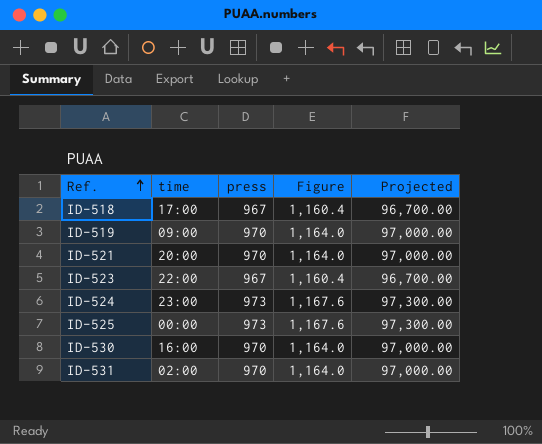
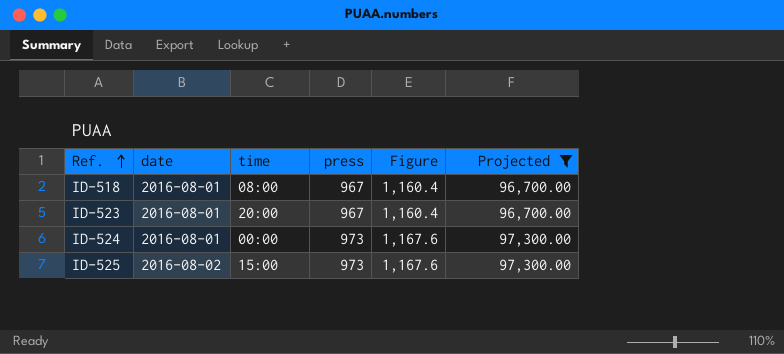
filter: none -> Projected != 97,000.00
column date | position: none -> 2
ID-518 | time: 17:00 -> 08:00
ID-523 | time: 22:00 -> 20:00
ID-524 | time: 23:00 -> 00:00
ID-525 | time: 00:00 -> 15:00

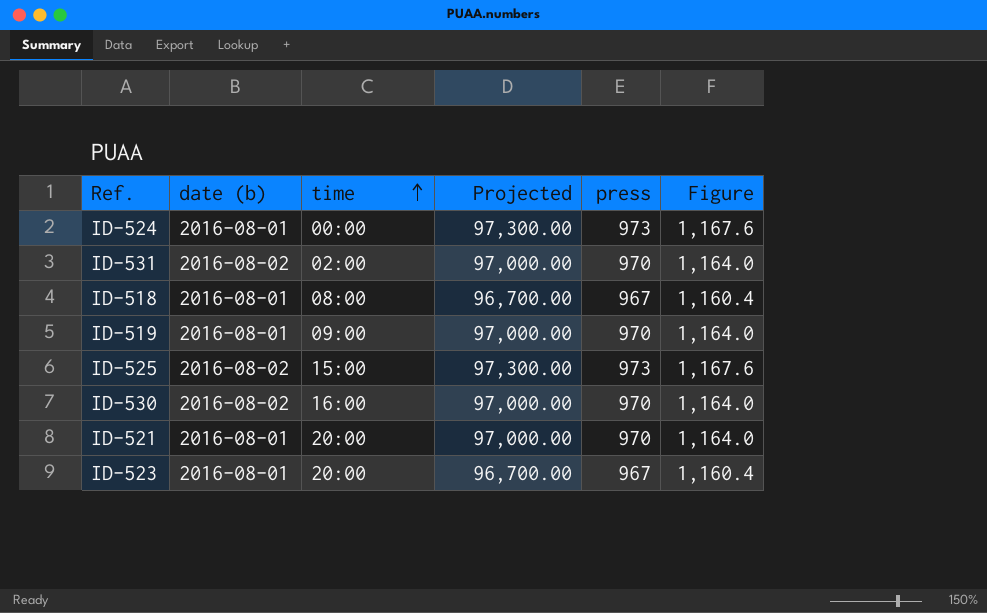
filter: Projected != 97,000.00 -> none
row order: Ref. ascending -> time ascending
column name: date -> date (b)
column Projected | position: 6 -> 4

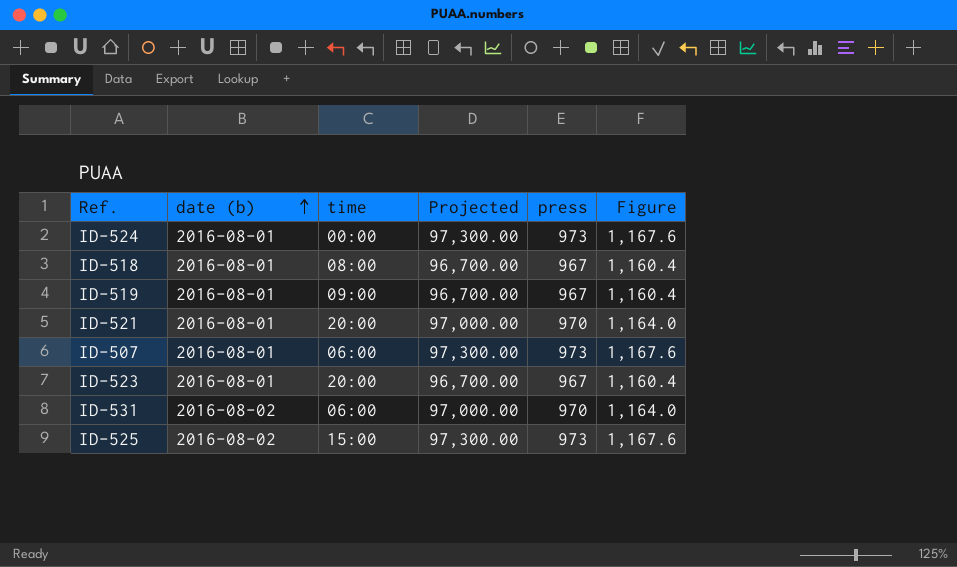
row order: time ascending -> date (b) ascending
row ID-530: 2016-08-02 | 16:00 | 97,000.00 | 970 | 1,164.0 -> none
ID-519 | Projected: 97,000.00 -> 96,700.00
ID-519 | press: 970 -> 967
ID-519 | Figure: 1,164.0 -> 1,160.4
row ID-507: none -> 2016-08-01 | 06:00 | 97,300.00 | 973 | 1,167.6
ID-531 | time: 02:00 -> 06:00

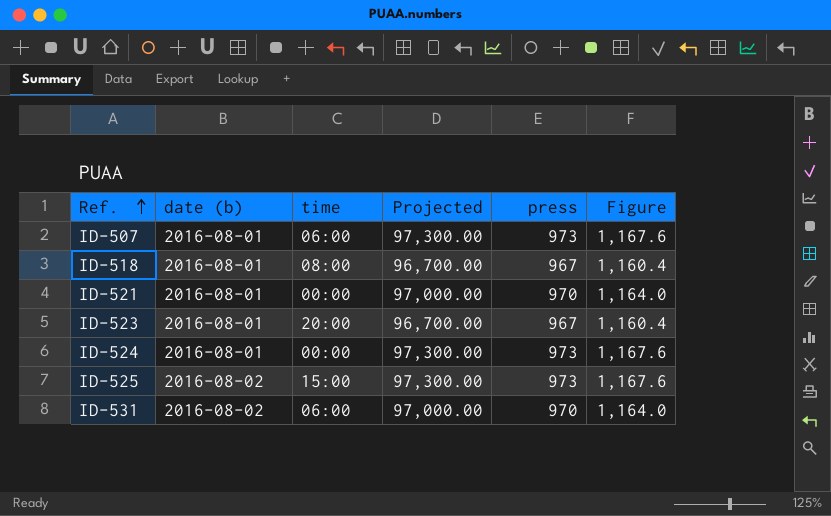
row order: date (b) ascending -> Ref. ascending
row ID-519: 2016-08-01 | 09:00 | 96,700.00 | 967 | 1,160.4 -> none
ID-521 | time: 20:00 -> 00:00

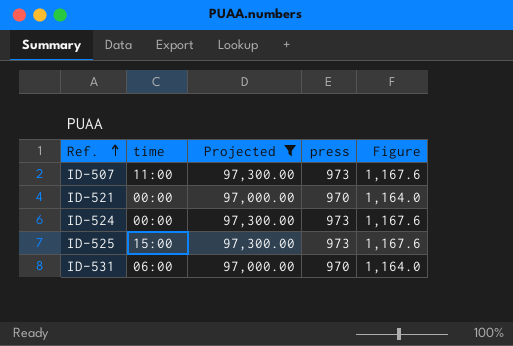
filter: none -> Projected != 96,700.00
column date (b) | position: 2 -> none
ID-507 | time: 06:00 -> 11:00

